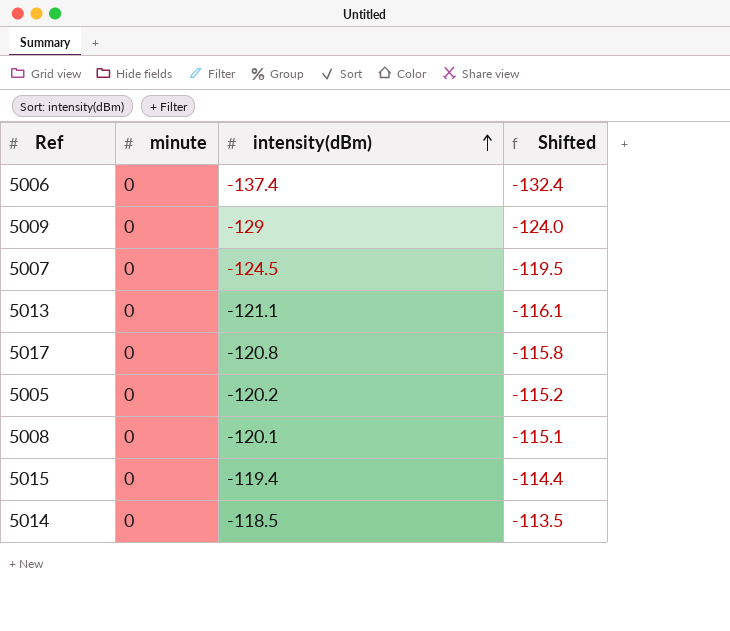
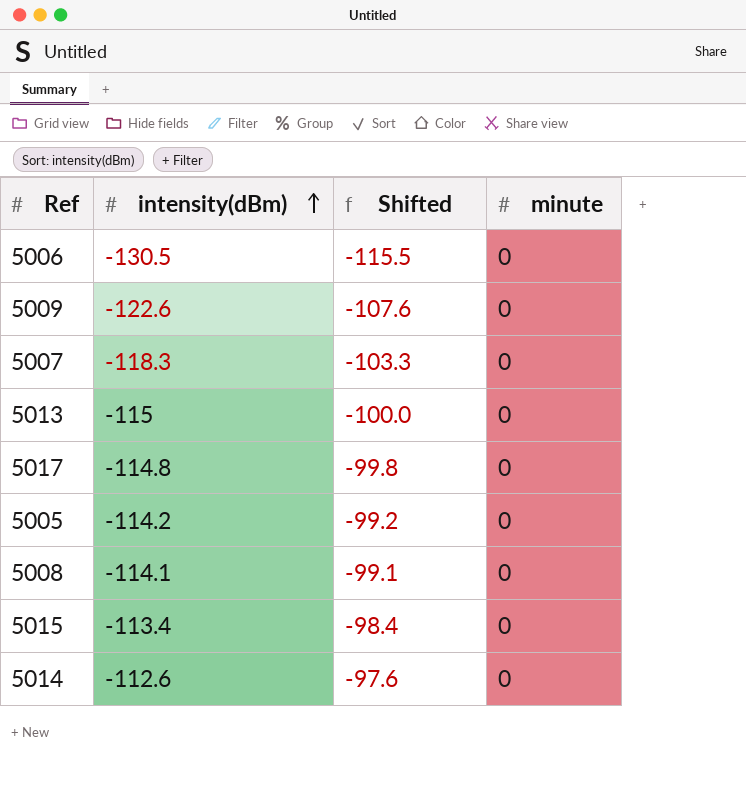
column Shifted | formula: [intensity(dBm)] + 5 -> [intensity(dBm)] + 15
column minute | position: 2 -> 4
5006 | intensity(dBm): -137.4 -> -130.5
5009 | intensity(dBm): -129 -> -122.6
5007 | intensity(dBm): -124.5 -> -118.3
5013 | intensity(dBm): -121.1 -> -115
5017 | intensity(dBm): -120.8 -> -114.8
5005 | intensity(dBm): -120.2 -> -114.2
5008 | intensity(dBm): -120.1 -> -114.1
5015 | intensity(dBm): -119.4 -> -113.4
5014 | intensity(dBm): -118.5 -> -112.6

